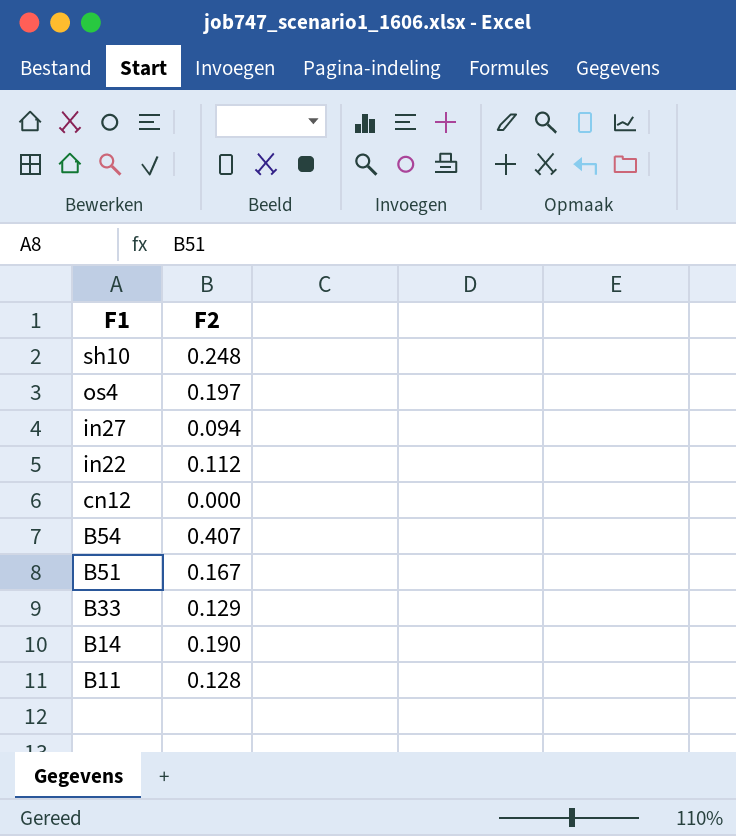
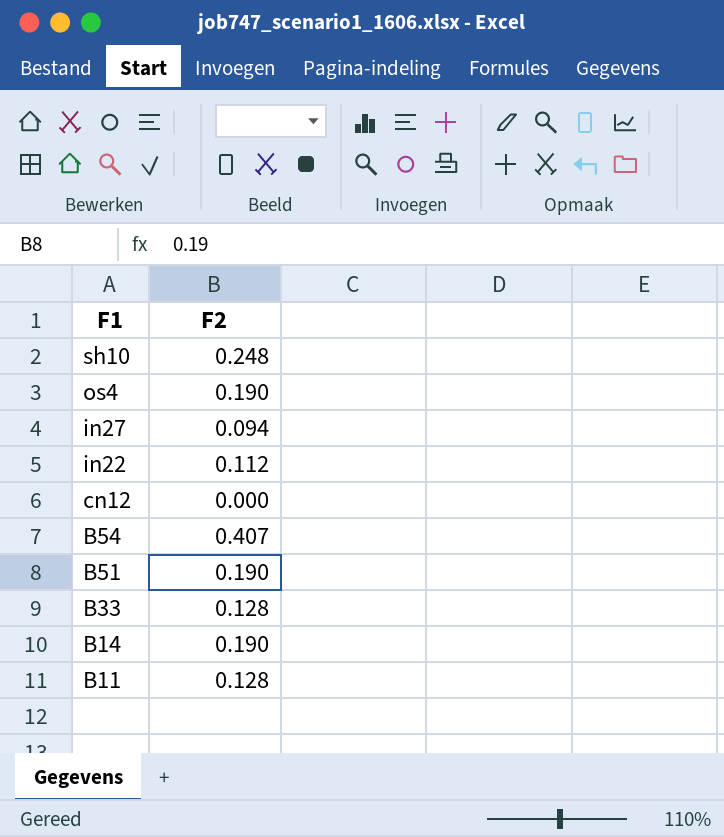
os4 | F2: 0.197 -> 0.190
B51 | F2: 0.167 -> 0.190
B33 | F2: 0.129 -> 0.128

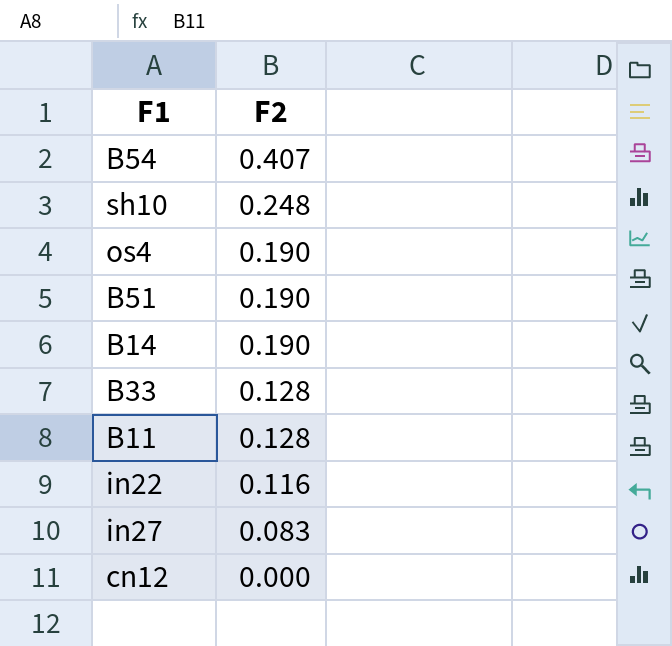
row order: F1 descending -> F2 descending
in22 | F2: 0.112 -> 0.116
in27 | F2: 0.094 -> 0.083

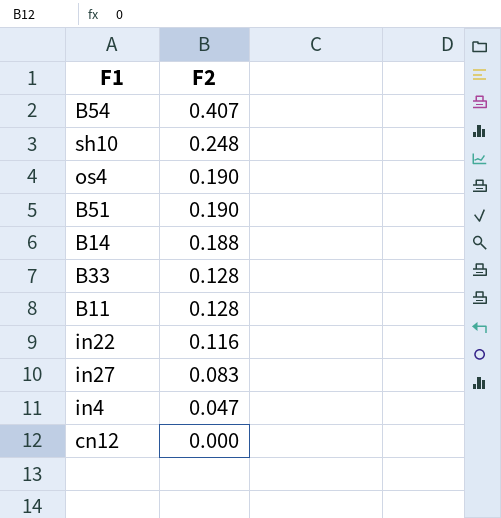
B14 | F2: 0.190 -> 0.188
row in4: none -> 0.047

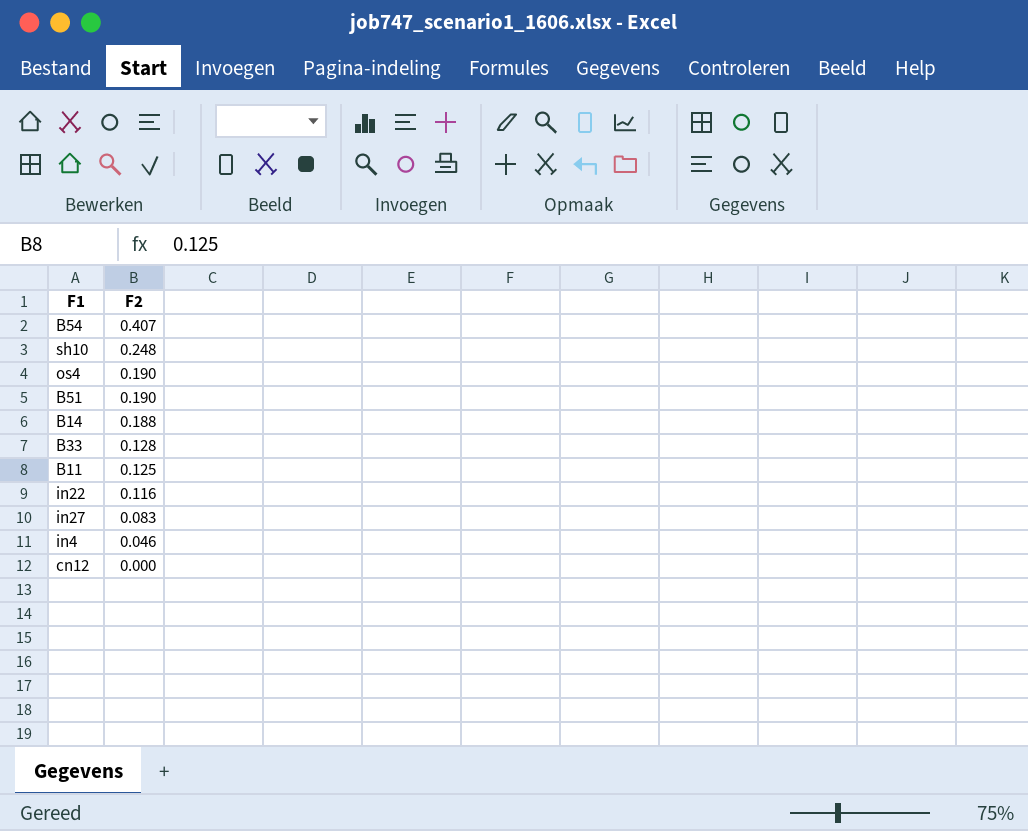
B11 | F2: 0.128 -> 0.125
in4 | F2: 0.047 -> 0.046

